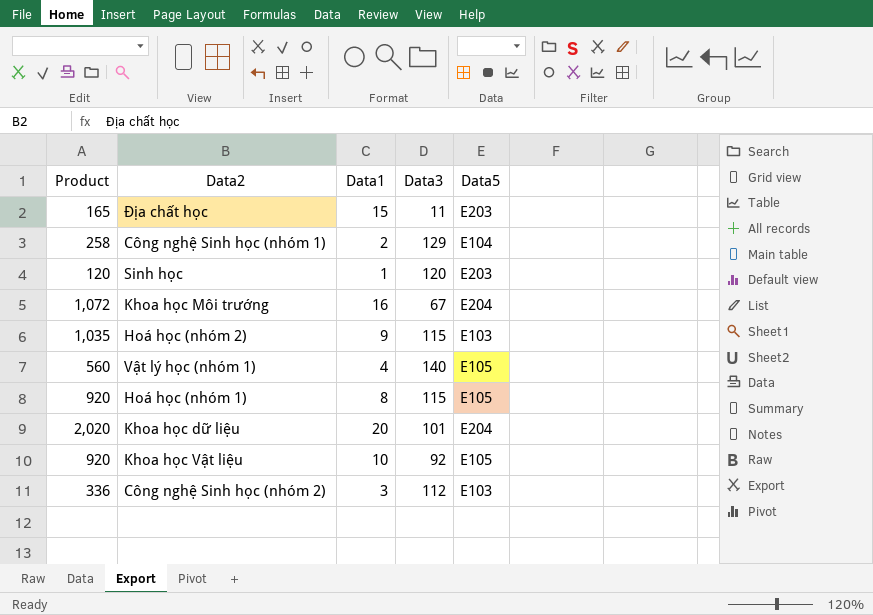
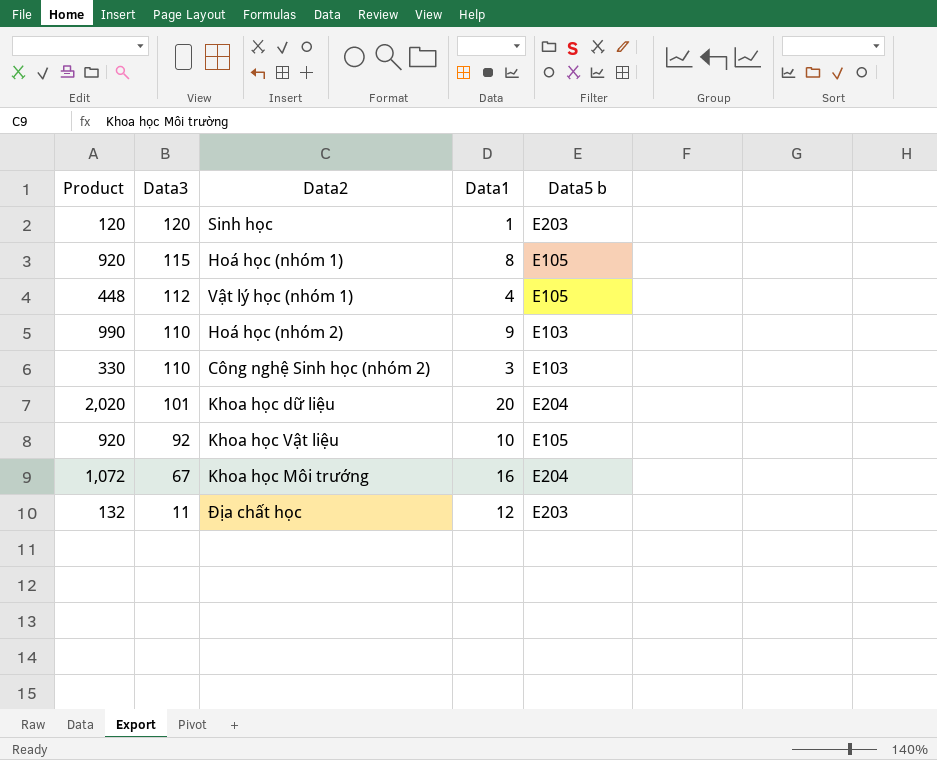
row order: none -> Data3 descending
column Data3 | position: 4 -> 2
column name: Data5 -> Data5 b
row Công nghệ Sinh học (nhóm 1): 258 | 2 | 129 | E104 -> none
Vật lý học (nhóm 1) | Product: 560 -> 448
Vật lý học (nhóm 1) | Data3: 140 -> 112
Hoá học (nhóm 2) | Product: 1,035 -> 990
Hoá học (nhóm 2) | Data3: 115 -> 110
Công nghệ Sinh học (nhóm 2) | Product: 336 -> 330
Công nghệ Sinh học (nhóm 2) | Data3: 112 -> 110
Địa chất học | Product: 165 -> 132
Địa chất học | Data1: 15 -> 12

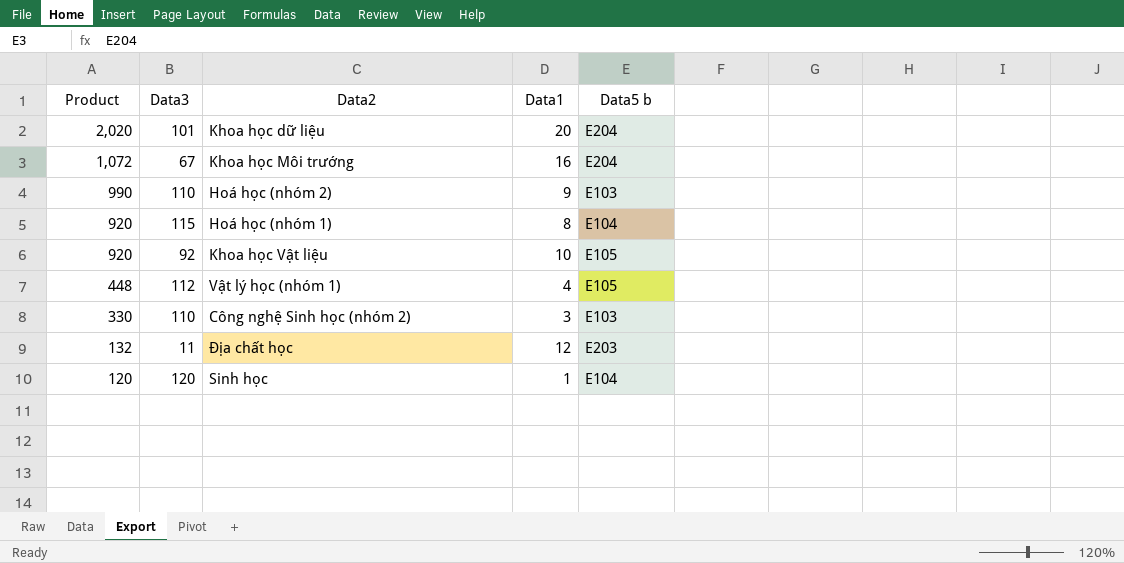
row order: Data3 descending -> Product descending
Hoá học (nhóm 1) | Data5 b: E105 -> E104
Sinh học | Data5 b: E203 -> E104

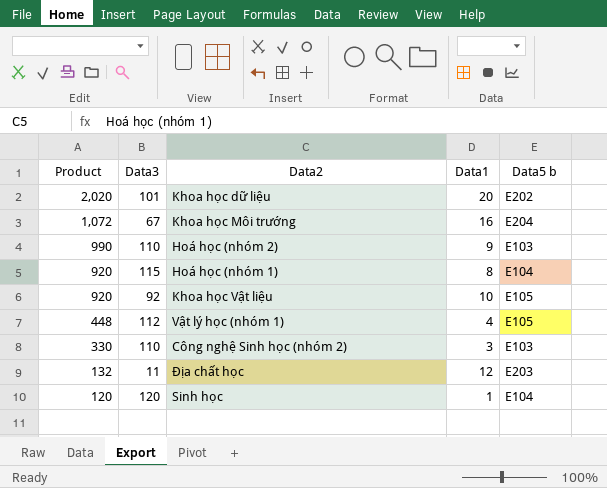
Khoa học dữ liệu | Data5 b: E204 -> E202

